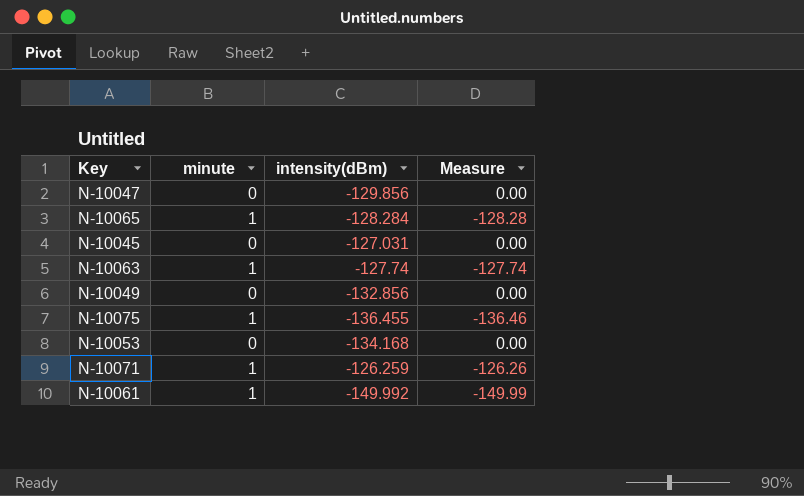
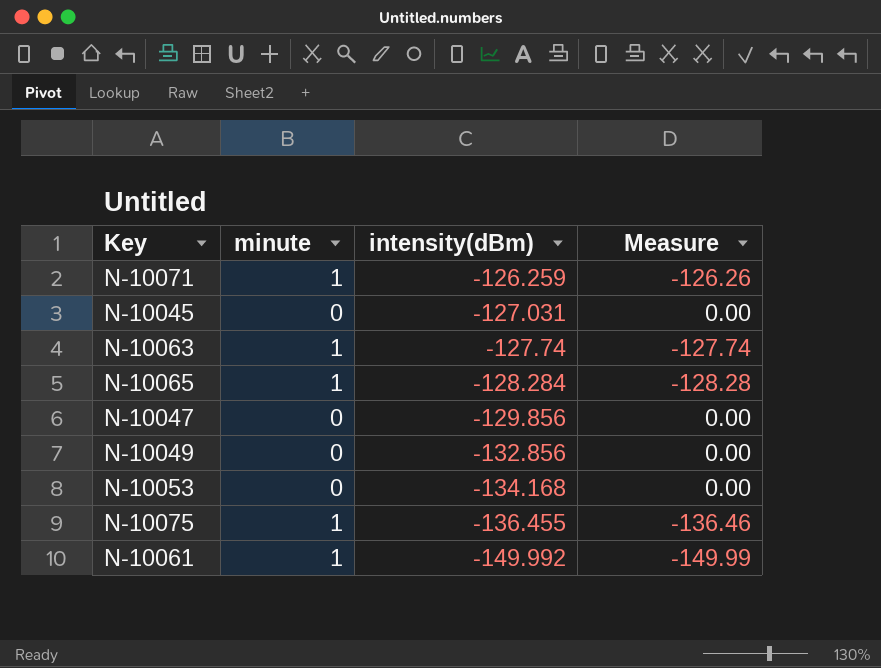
row order: none -> intensity(dBm) descending

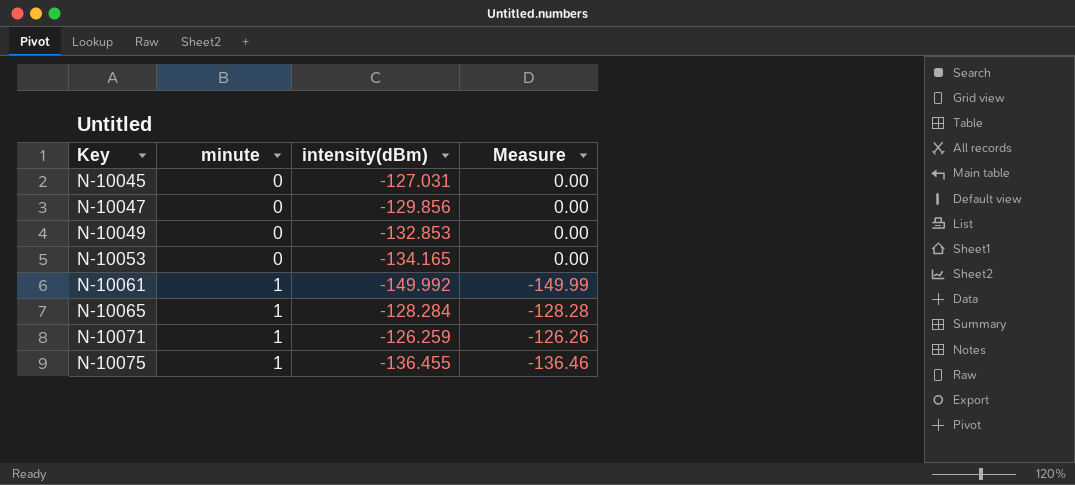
row order: intensity(dBm) descending -> Key ascending
row N-10063: 1 | -127.74 | -127.74 -> none
N-10049 | intensity(dBm): -132.856 -> -132.853
N-10053 | intensity(dBm): -134.168 -> -134.165

